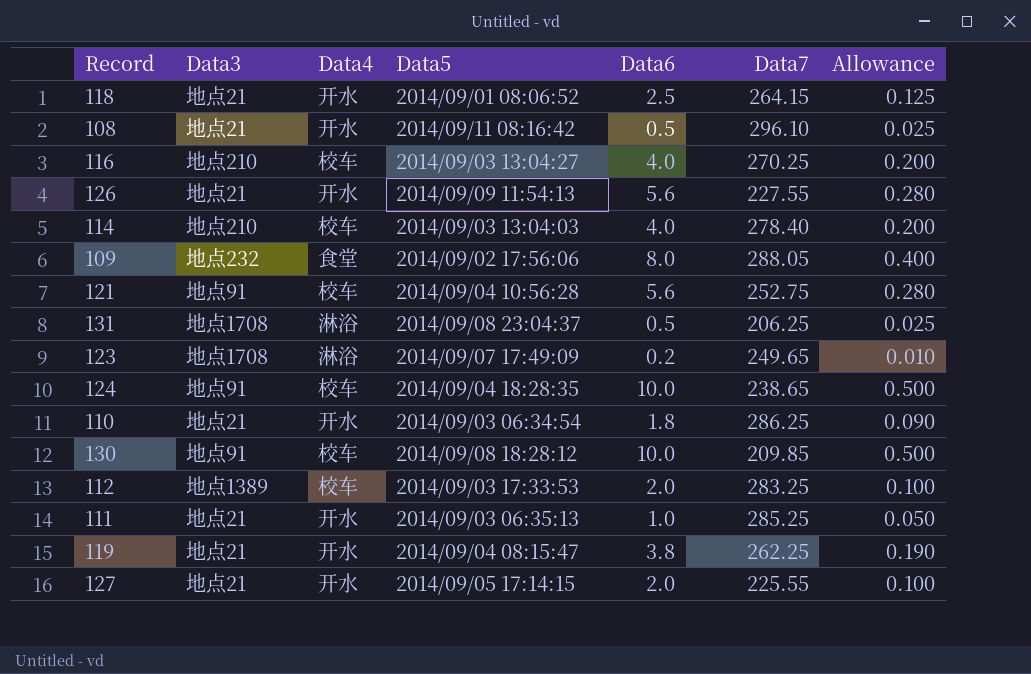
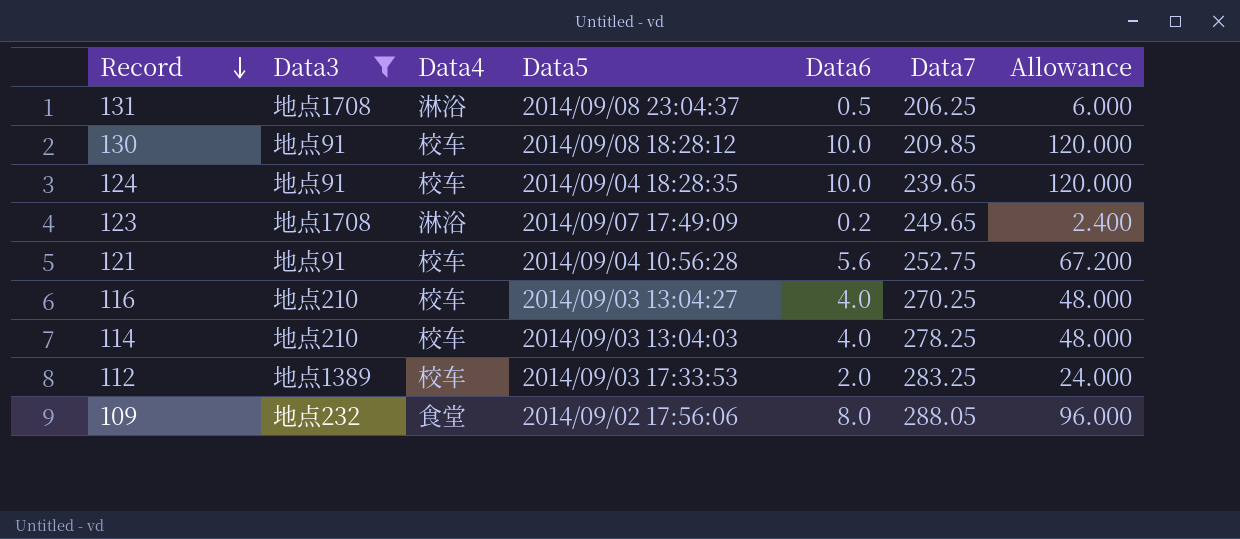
filter: none -> Data3 != 地点21
row order: none -> Record descending
column Allowance | formula: [Data6] * 0.05 -> [Data6] * 12
124 | Data7: 238.65 -> 239.65
114 | Data7: 278.40 -> 278.25

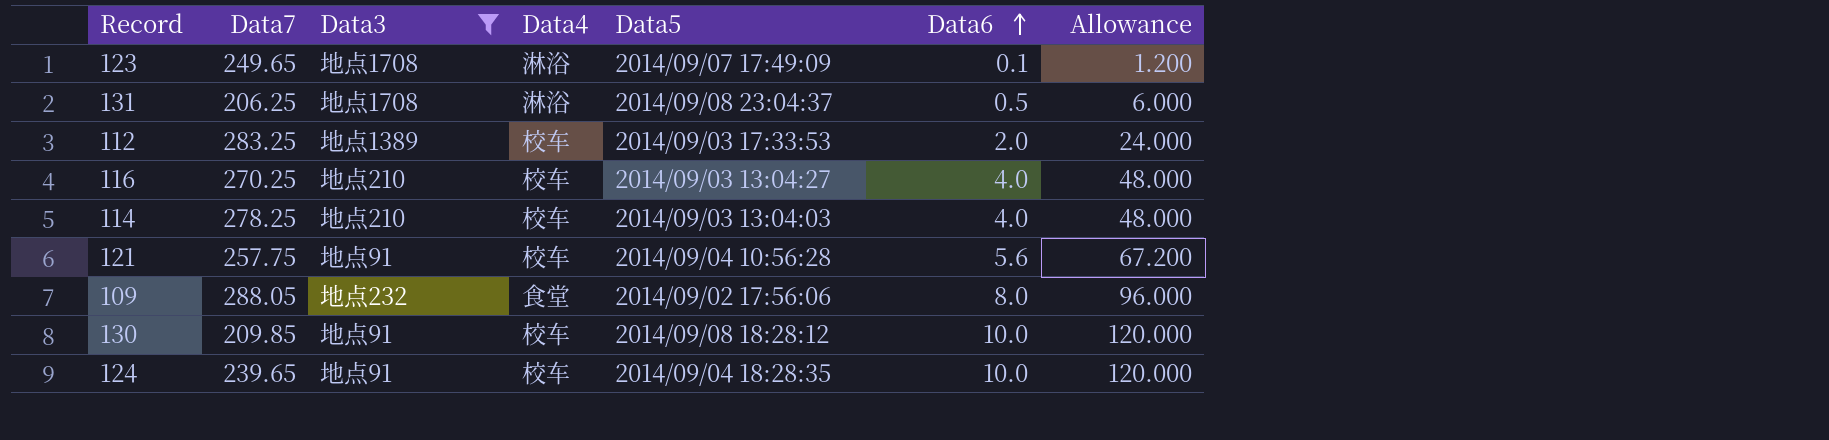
row order: Record descending -> Data6 ascending
column Data7 | position: 6 -> 2
123 | Data6: 0.2 -> 0.1
123 | Allowance: 2.400 -> 1.200
121 | Data7: 252.75 -> 257.75

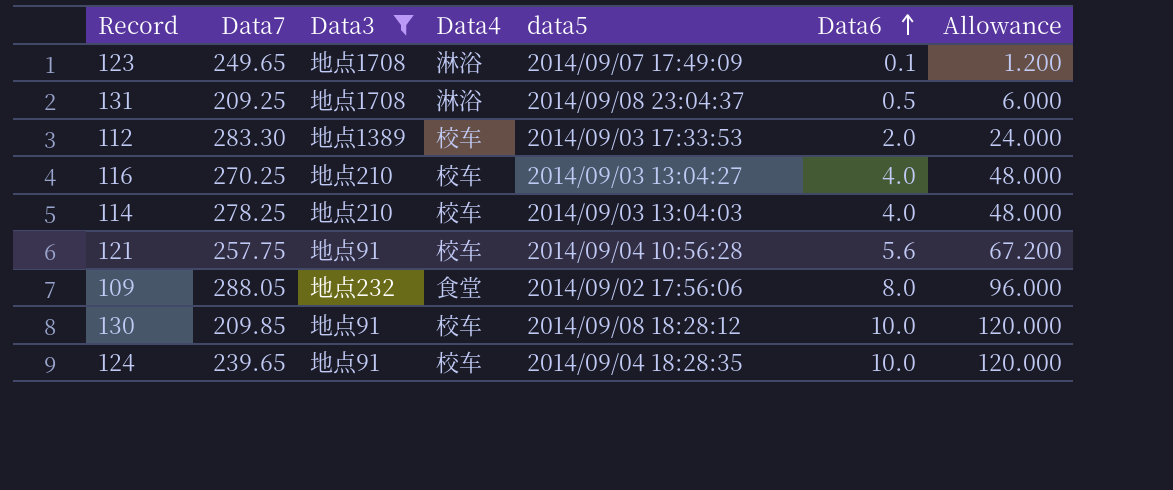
column name: Data5 -> data5
131 | Data7: 206.25 -> 209.25
112 | Data7: 283.25 -> 283.30

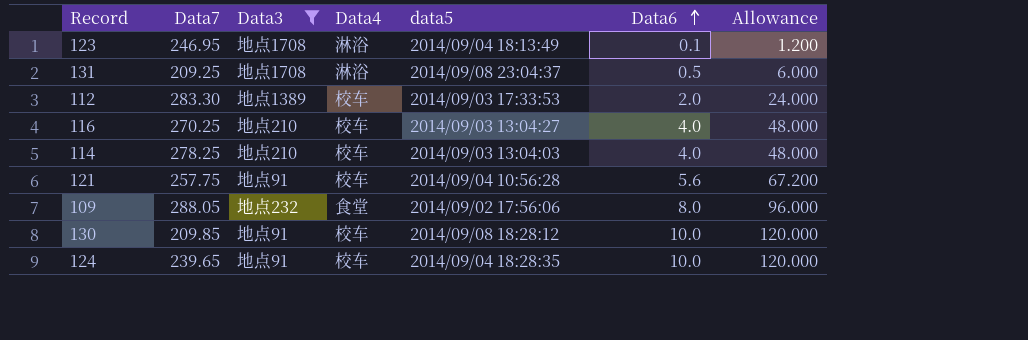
123 | Data7: 249.65 -> 246.95
123 | data5: 2014/09/07 17:49:09 -> 2014/09/04 18:13:49

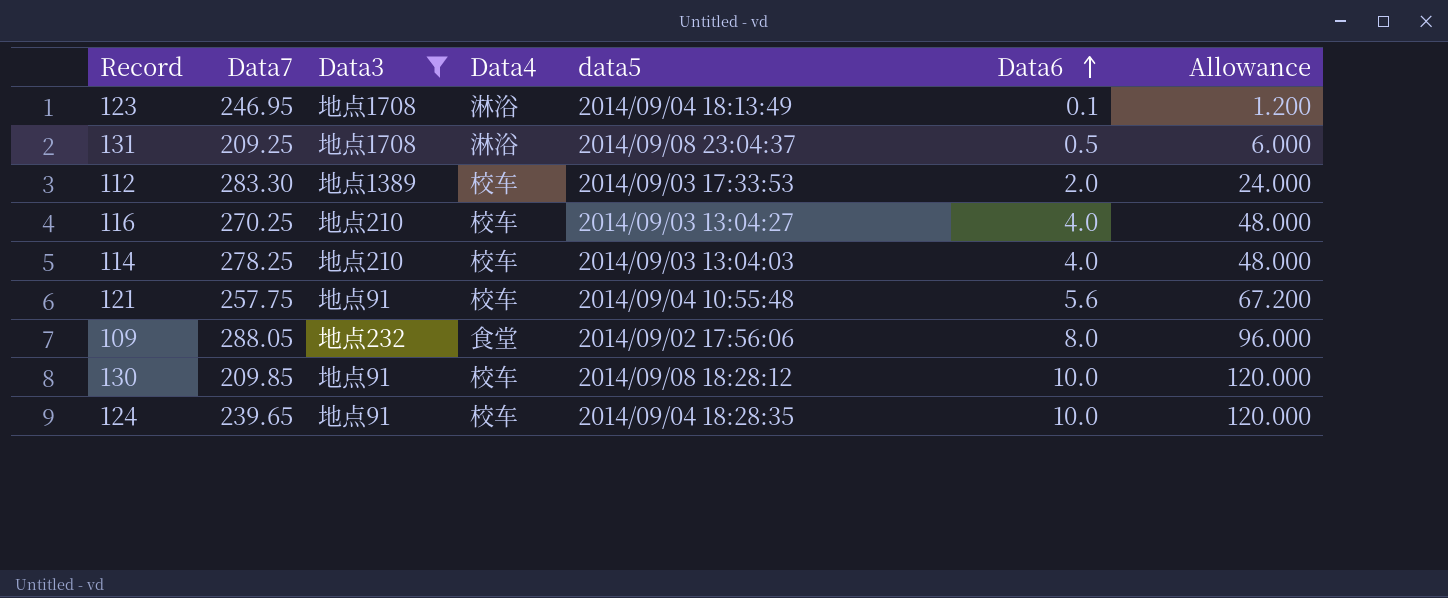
121 | data5: 2014/09/04 10:56:28 -> 2014/09/04 10:55:48

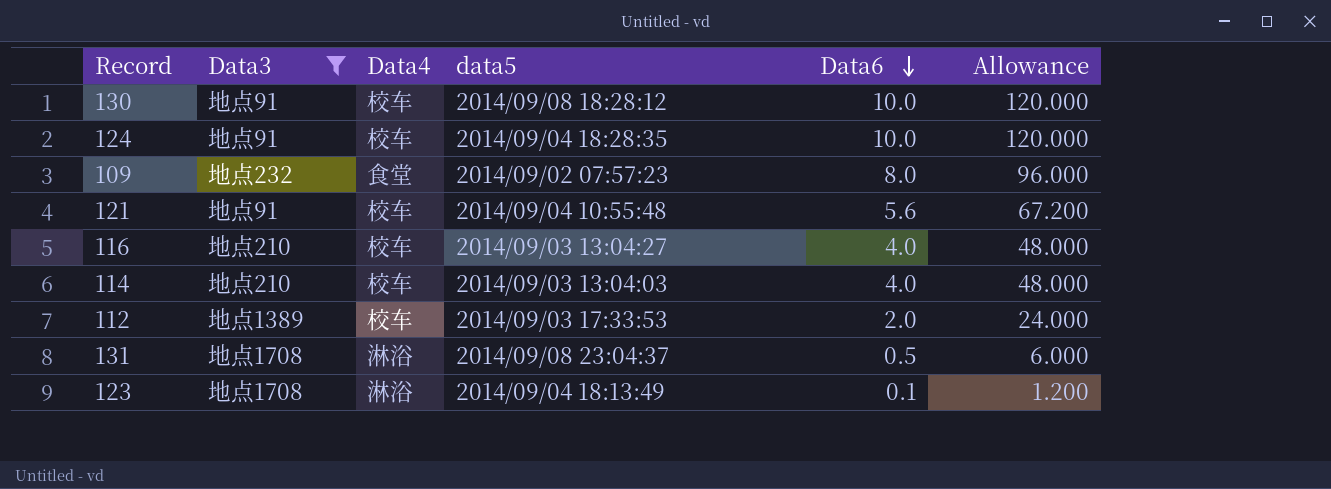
row order: Data6 ascending -> Data6 descending
column Data7 | position: 2 -> none
109 | data5: 2014/09/02 17:56:06 -> 2014/09/02 07:57:23

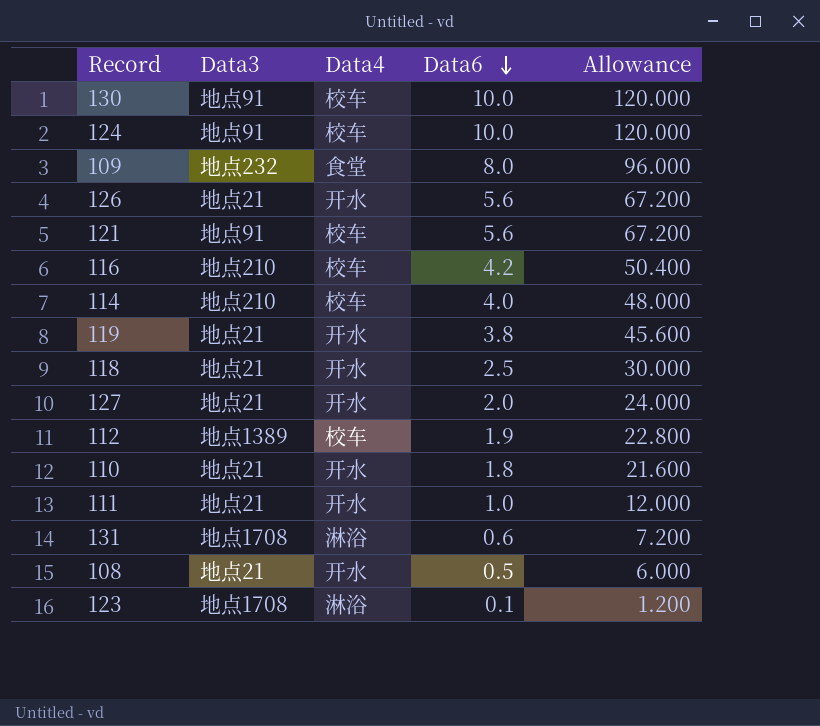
filter: Data3 != 地点21 -> none
column data5 | position: 4 -> none
116 | Data6: 4.0 -> 4.2
116 | Allowance: 48.000 -> 50.400
112 | Data6: 2.0 -> 1.9
112 | Allowance: 24.000 -> 22.800
131 | Data6: 0.5 -> 0.6
131 | Allowance: 6.000 -> 7.200

